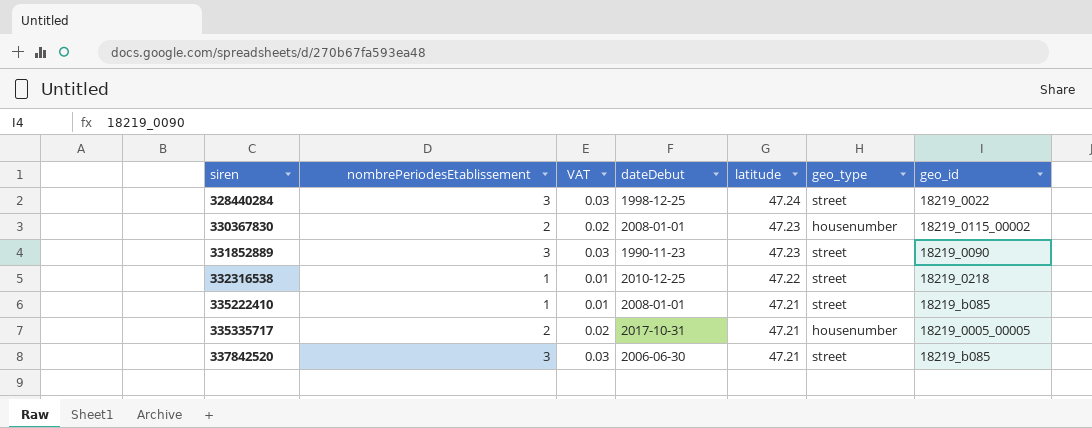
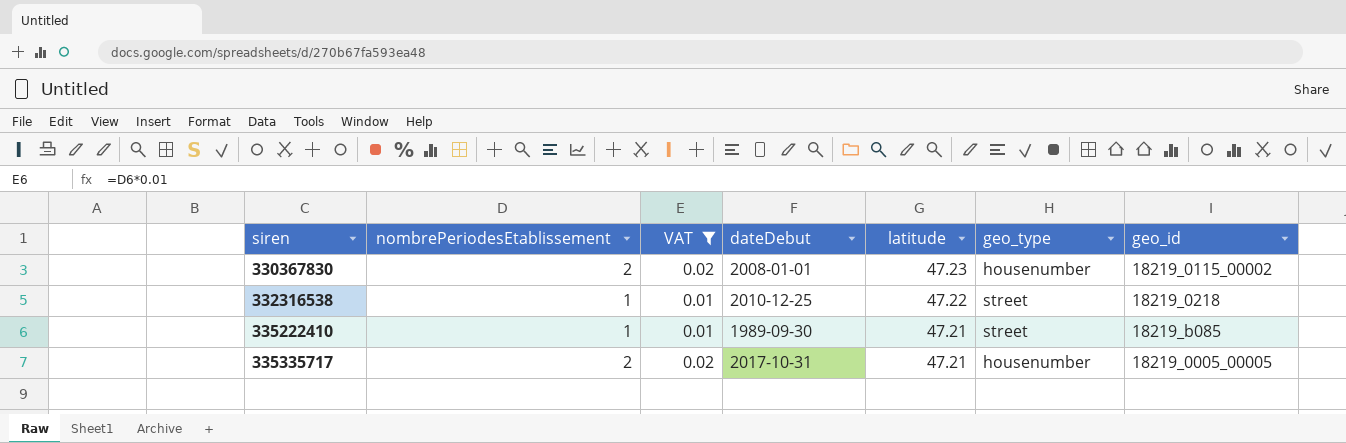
filter: none -> VAT != 0.03
335222410 | dateDebut: 2008-01-01 -> 1989-09-30

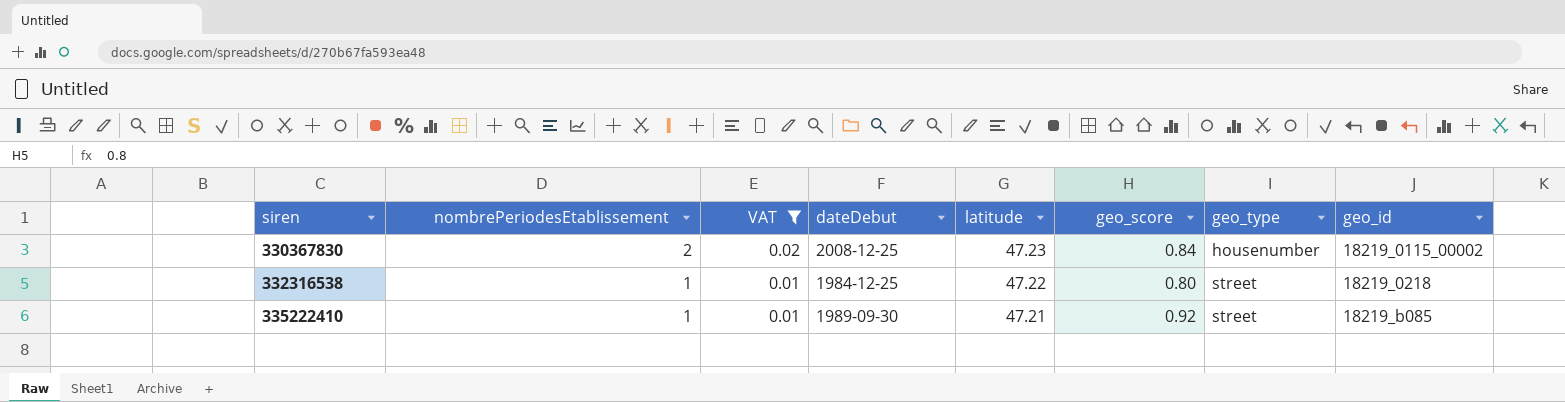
column geo_score | position: none -> 6
row 335335717: 2 | 0.02 | 2017-10-31 | 47.21 | housenumber | 18219_0005_00005 -> none
330367830 | dateDebut: 2008-01-01 -> 2008-12-25
332316538 | dateDebut: 2010-12-25 -> 1984-12-25

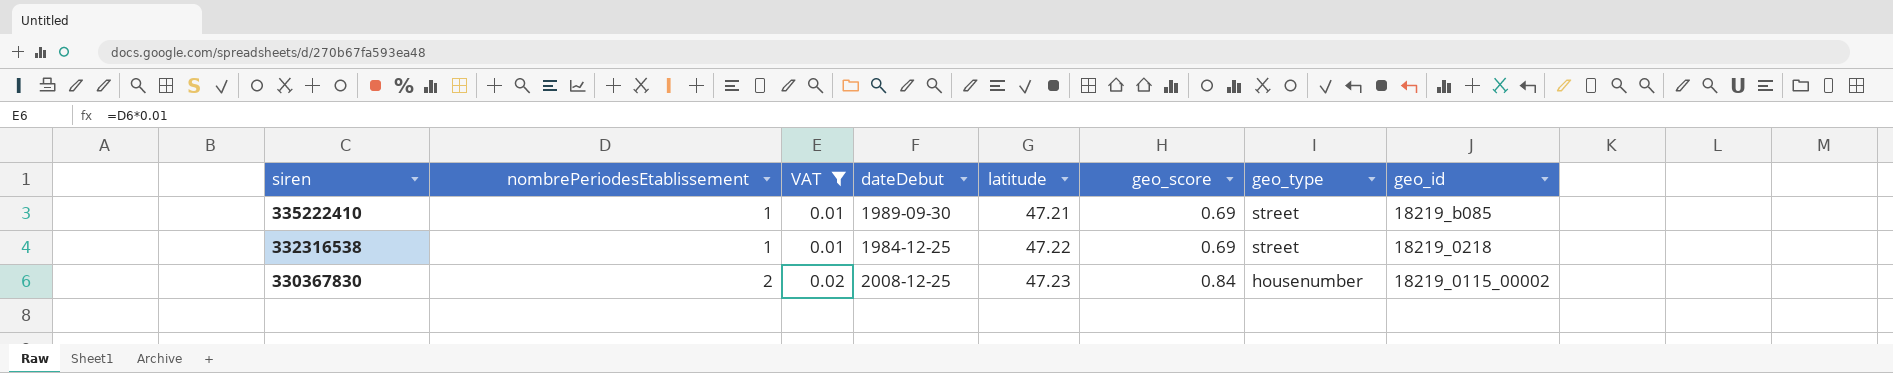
row order: siren ascending -> siren descending
335222410 | geo_score: 0.92 -> 0.69
332316538 | geo_score: 0.80 -> 0.69

